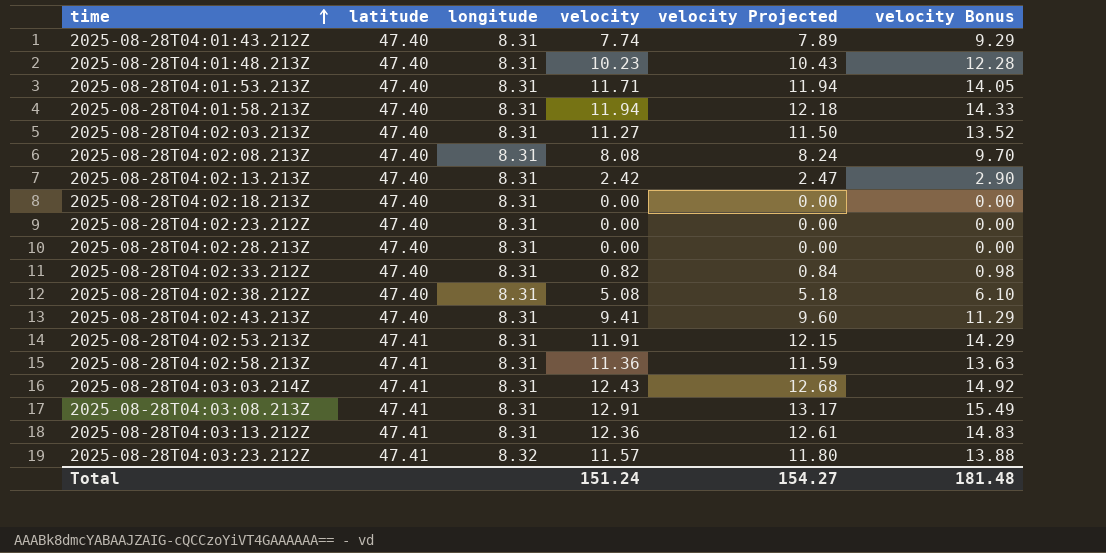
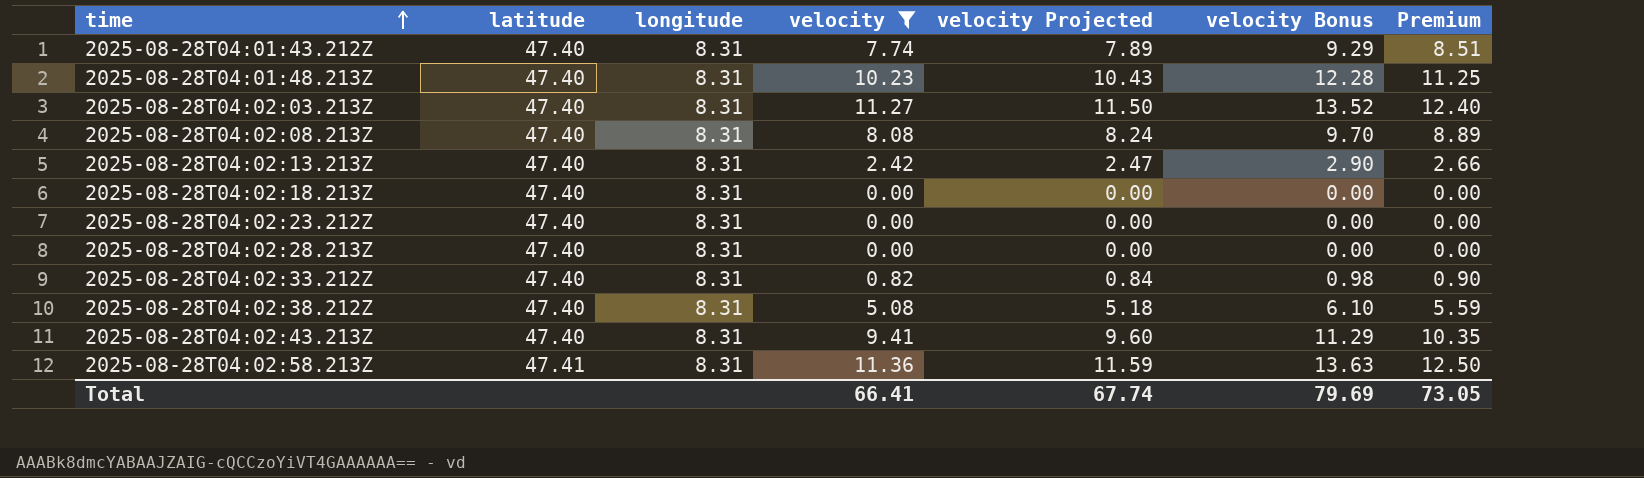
filter: none -> velocity <= 11.36
column Premium | formula: none -> [velocity] * 1.1
Total | velocity: 151.24 -> 66.41
Total | velocity Projected: 154.27 -> 67.74
Total | velocity Bonus: 181.48 -> 79.69

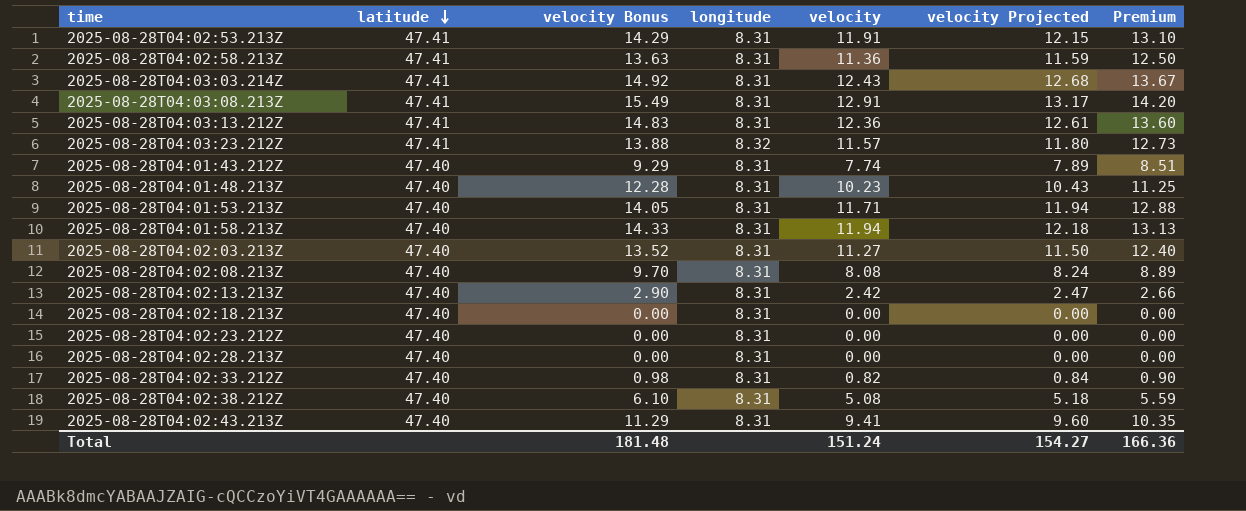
filter: velocity <= 11.36 -> none
row order: time ascending -> latitude descending
column velocity Bonus | position: 6 -> 3
Total | velocity Bonus: 79.69 -> 181.48
Total | velocity: 66.41 -> 151.24
Total | velocity Projected: 67.74 -> 154.27
Total | Premium: 73.05 -> 166.36

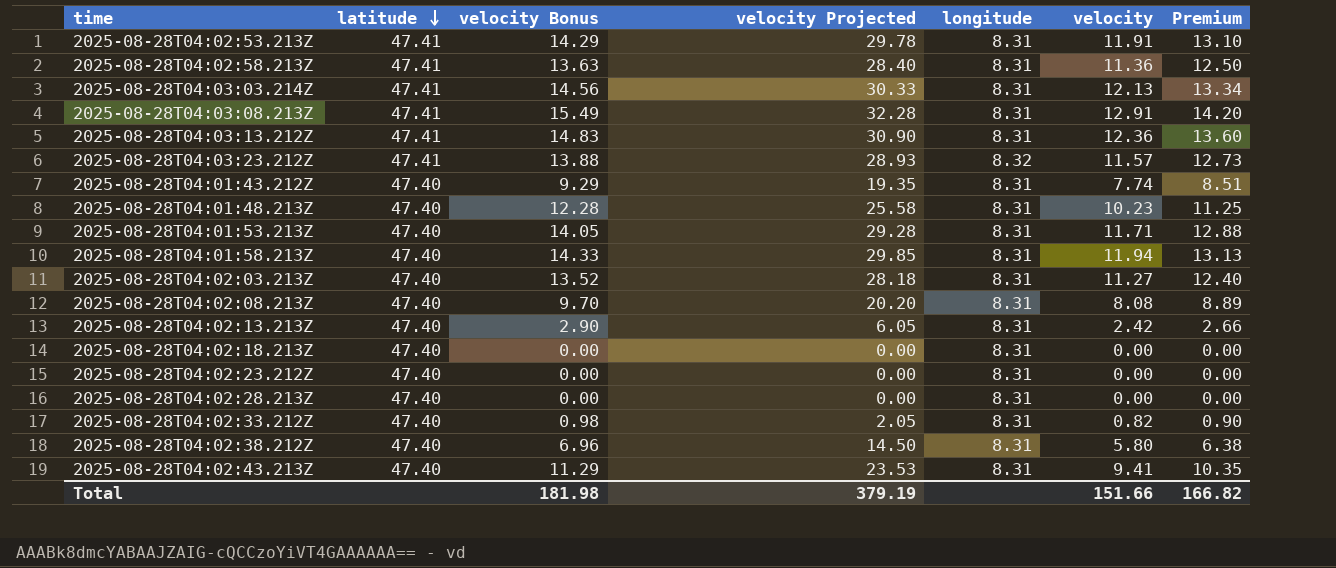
column velocity Projected | formula: [velocity] * 1.02 -> [velocity] * 2.5
column velocity Projected | position: 6 -> 4
2025-08-28T04:03:03.214Z | velocity Bonus: 14.92 -> 14.56
2025-08-28T04:03:03.214Z | velocity: 12.43 -> 12.13
2025-08-28T04:03:03.214Z | Premium: 13.67 -> 13.34
2025-08-28T04:02:38.212Z | velocity Bonus: 6.10 -> 6.96
2025-08-28T04:02:38.212Z | velocity: 5.08 -> 5.80
2025-08-28T04:02:38.212Z | Premium: 5.59 -> 6.38
Total | velocity Bonus: 181.48 -> 181.98
Total | velocity Projected: 154.27 -> 379.19
Total | velocity: 151.24 -> 151.66
Total | Premium: 166.36 -> 166.82

